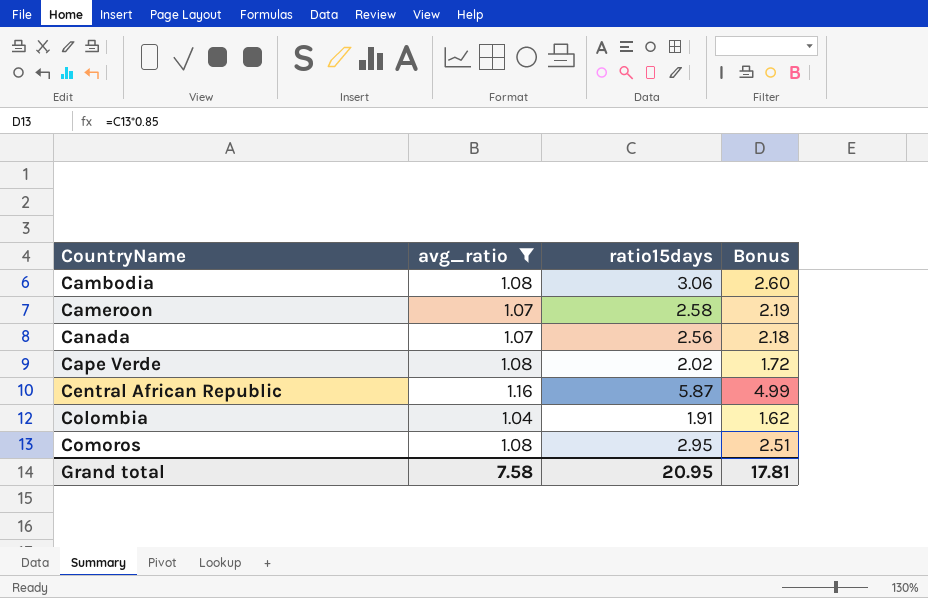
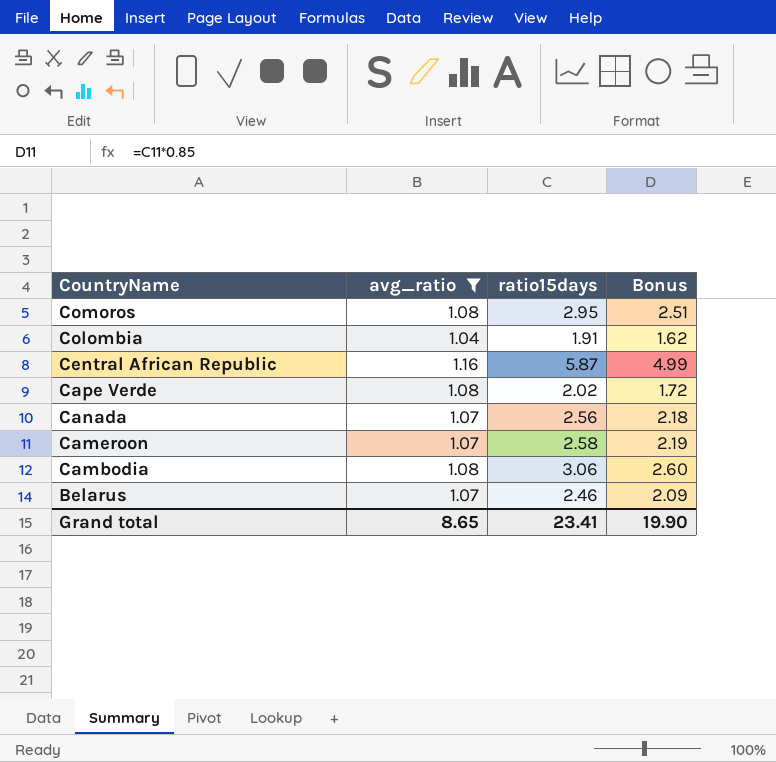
row order: CountryName ascending -> CountryName descending
row Belarus: none -> 1.07 | 2.46 | 2.09
Grand total | avg_ratio: 7.58 -> 8.65
Grand total | ratio15days: 20.95 -> 23.41
Grand total | Bonus: 17.81 -> 19.90

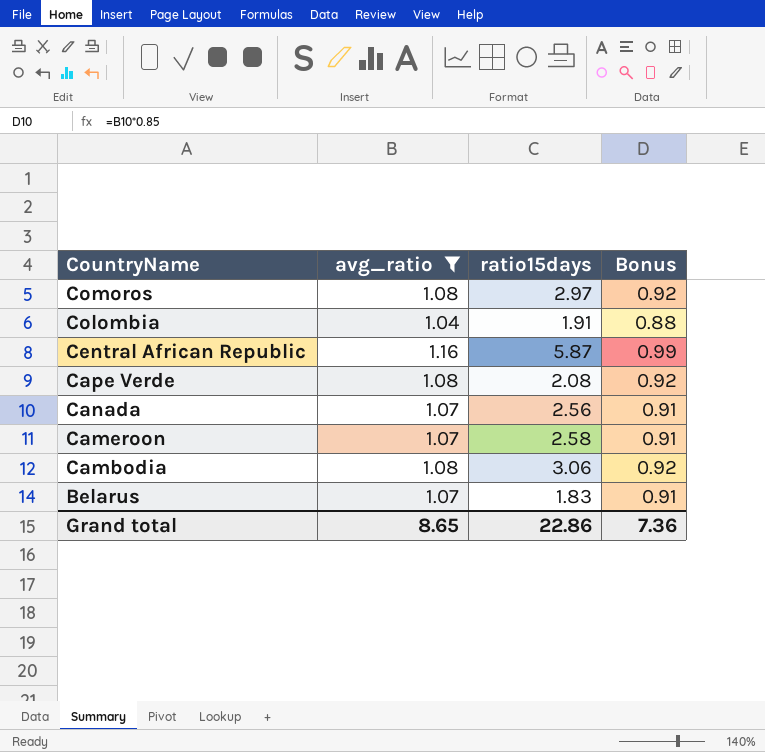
column Bonus | formula: [ratio15days] * 0.85 -> [avg_ratio] * 0.85
Comoros | ratio15days: 2.95 -> 2.97
Cape Verde | ratio15days: 2.02 -> 2.08
Belarus | ratio15days: 2.46 -> 1.83
Grand total | ratio15days: 23.41 -> 22.86
Grand total | Bonus: 19.90 -> 7.36

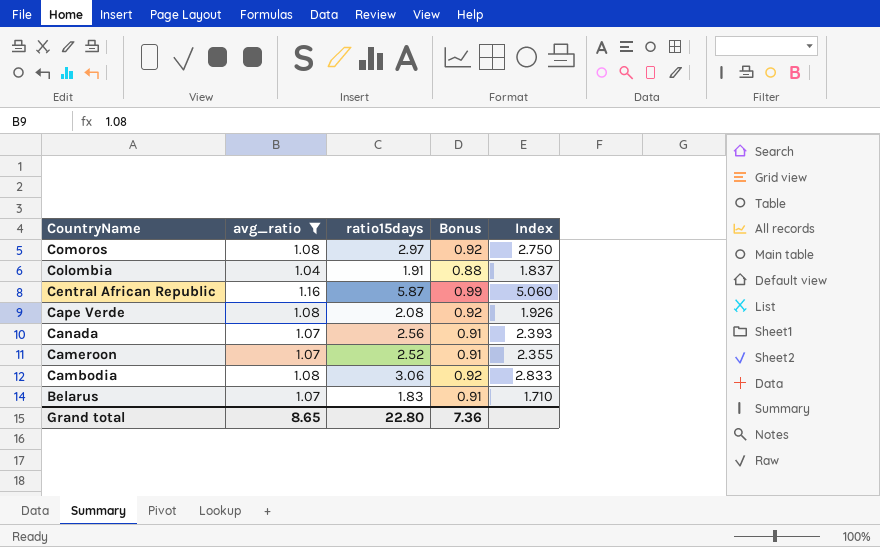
column Index | formula: none -> [ratio15days] / [avg_ratio]
Cameroon | ratio15days: 2.58 -> 2.52
Grand total | ratio15days: 22.86 -> 22.80

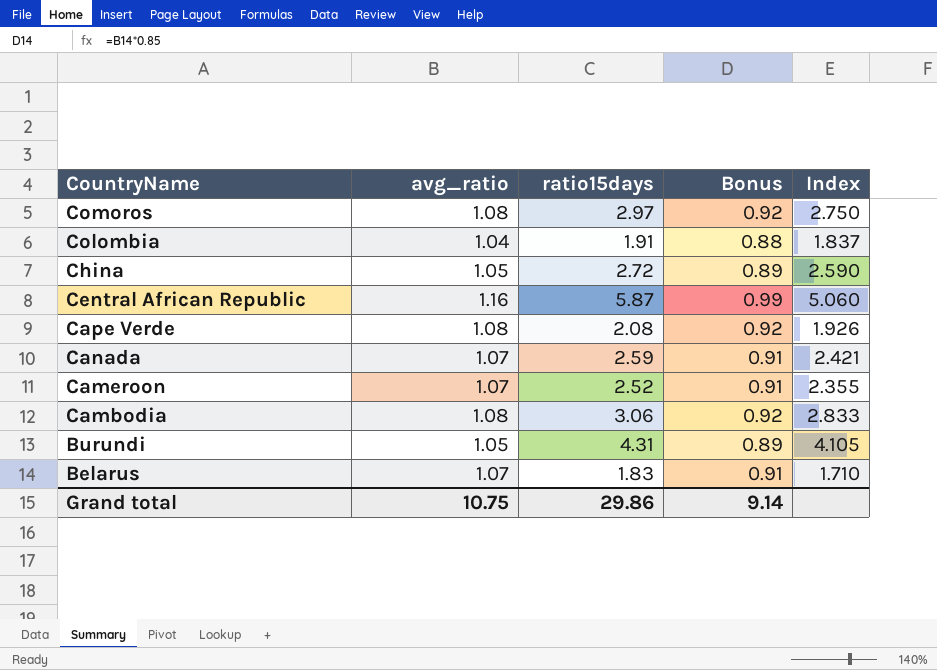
filter: avg_ratio != 1.05 -> none
Canada | ratio15days: 2.56 -> 2.59
Canada | Index: 2.393 -> 2.421
Grand total | avg_ratio: 8.65 -> 10.75
Grand total | ratio15days: 22.80 -> 29.86
Grand total | Bonus: 7.36 -> 9.14

